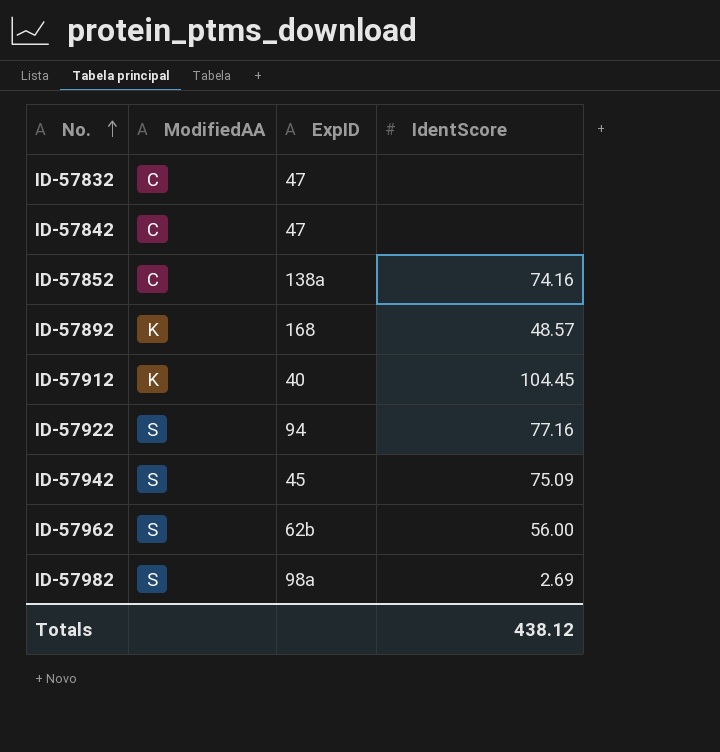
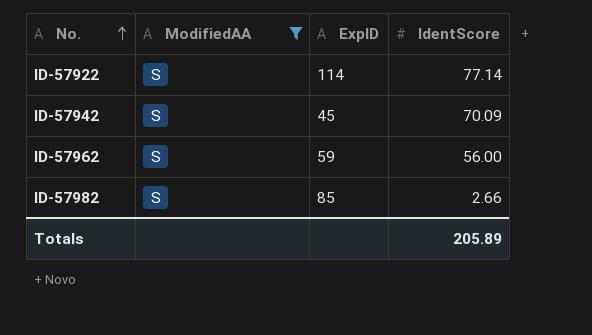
filter: none -> ModifiedAA = S
ID-57922 | ExpID: 94 -> 114
ID-57922 | IdentScore: 77.16 -> 77.14
ID-57942 | IdentScore: 75.09 -> 70.09
ID-57962 | ExpID: 62b -> 59
ID-57982 | ExpID: 98a -> 85
ID-57982 | IdentScore: 2.69 -> 2.66
Totals | IdentScore: 438.12 -> 205.89

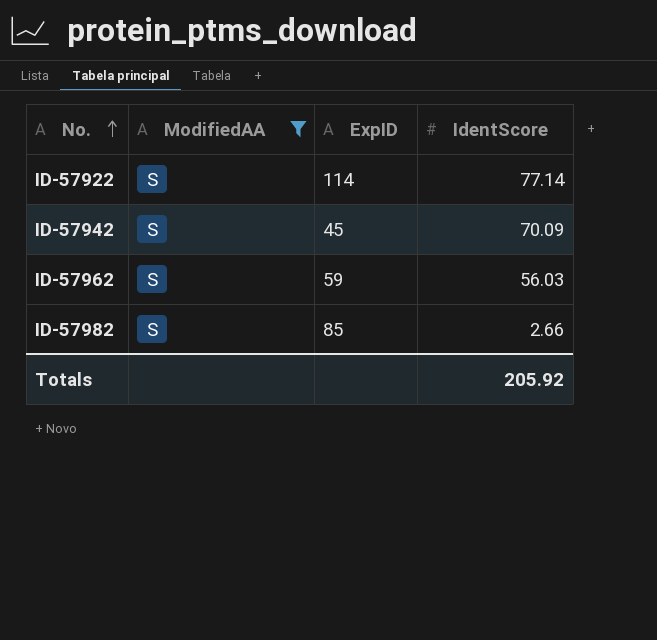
ID-57962 | IdentScore: 56.00 -> 56.03
Totals | IdentScore: 205.89 -> 205.92

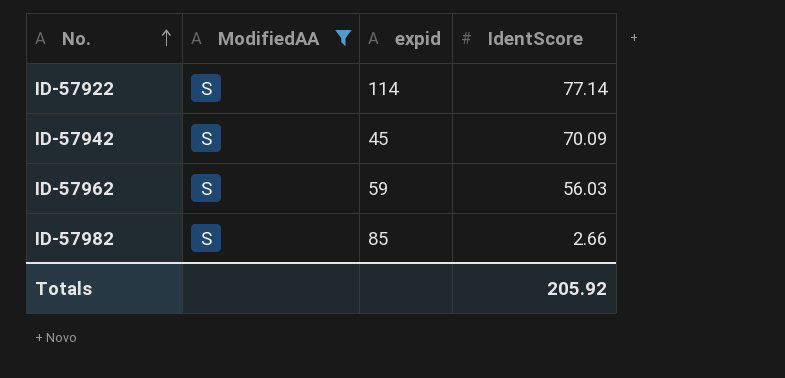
column name: ExpID -> expid

